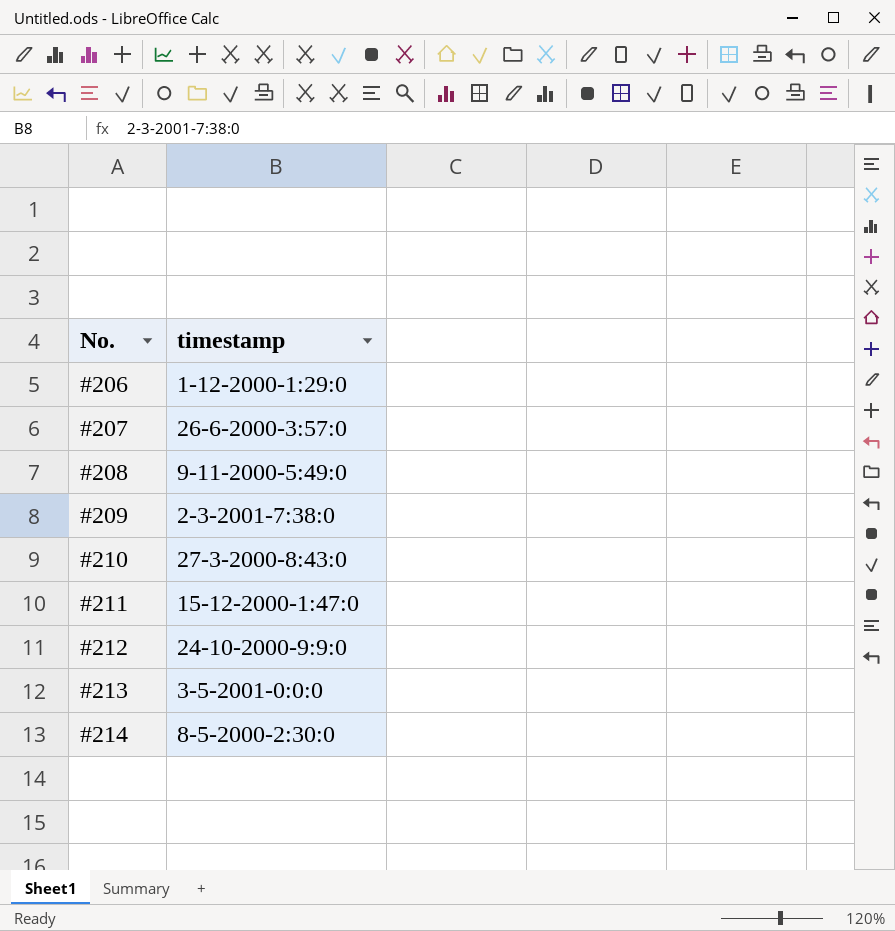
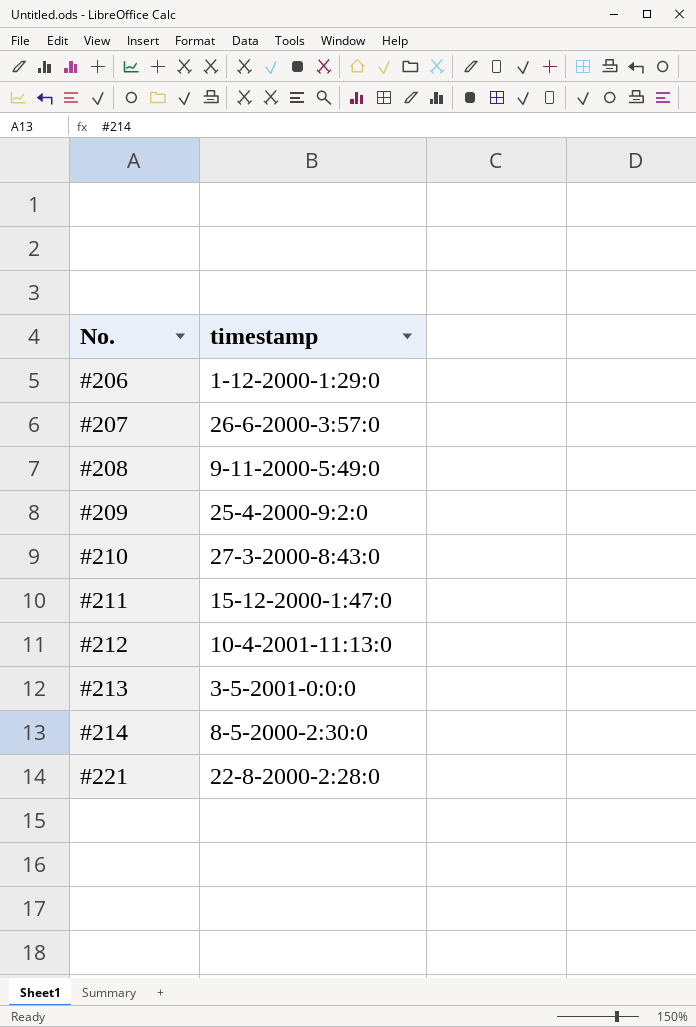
#209 | timestamp: 2-3-2001-7:38:0 -> 25-4-2000-9:2:0
#212 | timestamp: 24-10-2000-9:9:0 -> 10-4-2001-11:13:0
row #221: none -> 22-8-2000-2:28:0

